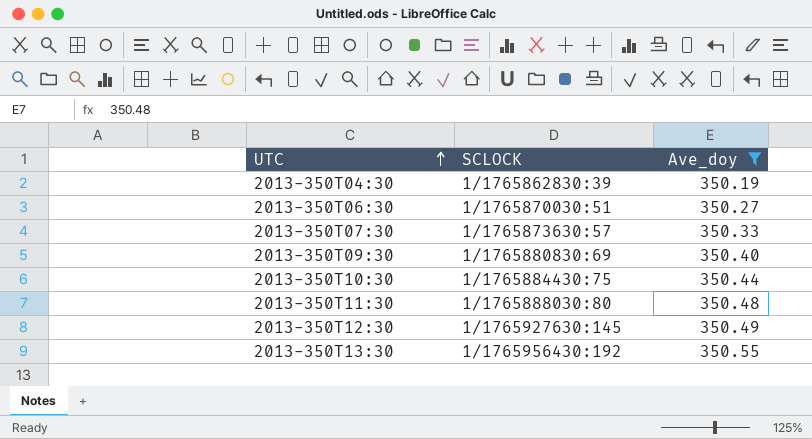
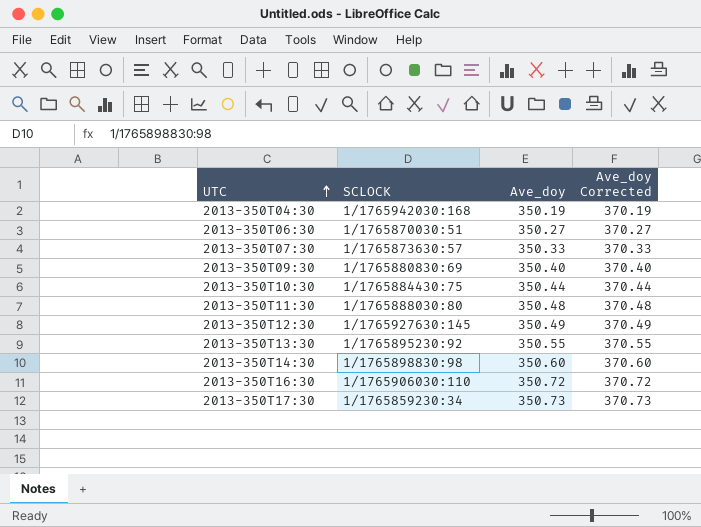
filter: Ave_doy <= 350.55 -> none
column Ave_doy Corrected | formula: none -> [Ave_doy] + 20
2013-350T04:30 | SCLOCK: 1/1765862830:39 -> 1/1765942030:168
2013-350T13:30 | SCLOCK: 1/1765956430:192 -> 1/1765895230:92

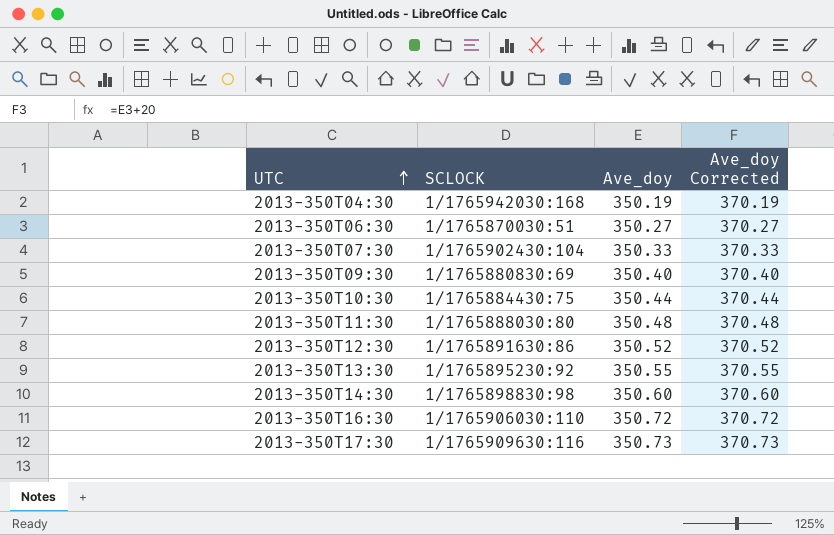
2013-350T07:30 | SCLOCK: 1/1765873630:57 -> 1/1765902430:104
2013-350T12:30 | SCLOCK: 1/1765927630:145 -> 1/1765891630:86
2013-350T12:30 | Ave_doy: 350.49 -> 350.52
2013-350T12:30 | Ave_doy Corrected: 370.49 -> 370.52
2013-350T17:30 | SCLOCK: 1/1765859230:34 -> 1/1765909630:116

